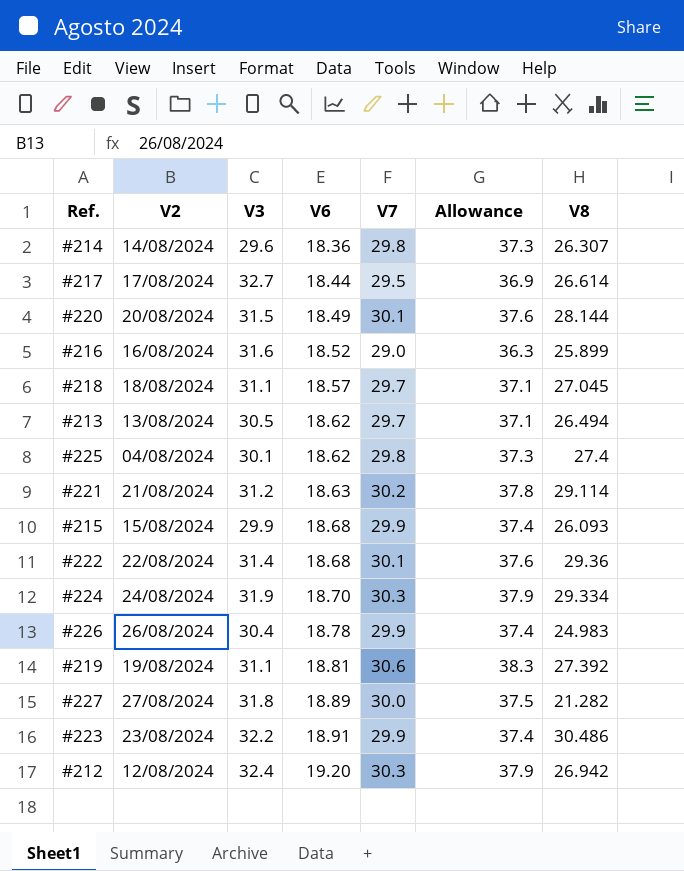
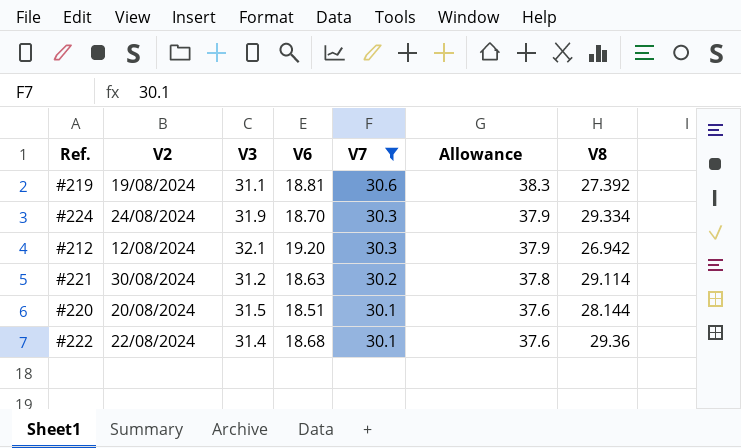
filter: none -> V7 >= 30.1
row order: V6 ascending -> V7 descending
#212 | V3: 32.4 -> 32.1
#221 | V2: 21/08/2024 -> 30/08/2024
#220 | V6: 18.49 -> 18.51

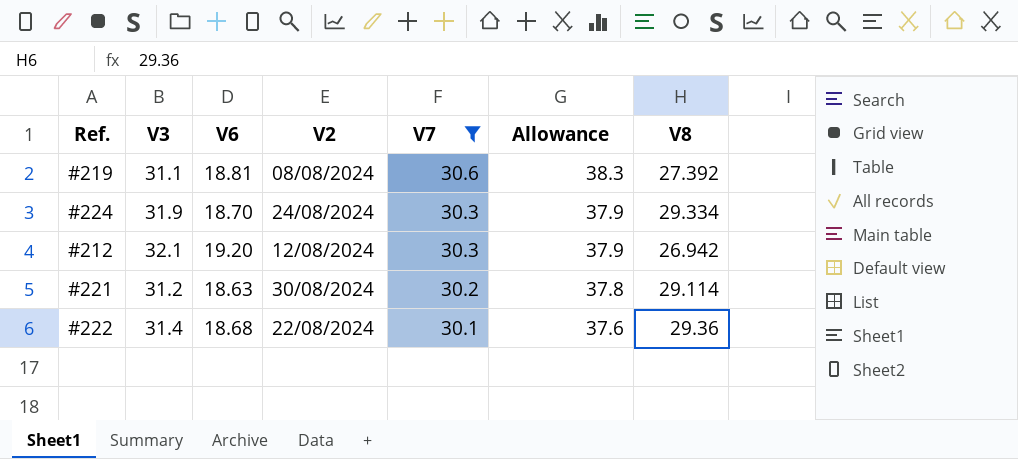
column V2 | position: 2 -> 4
row #220: 20/08/2024 | 31.5 | 18.51 | 30.1 | 37.6 | 28.144 -> none
#219 | V2: 19/08/2024 -> 08/08/2024

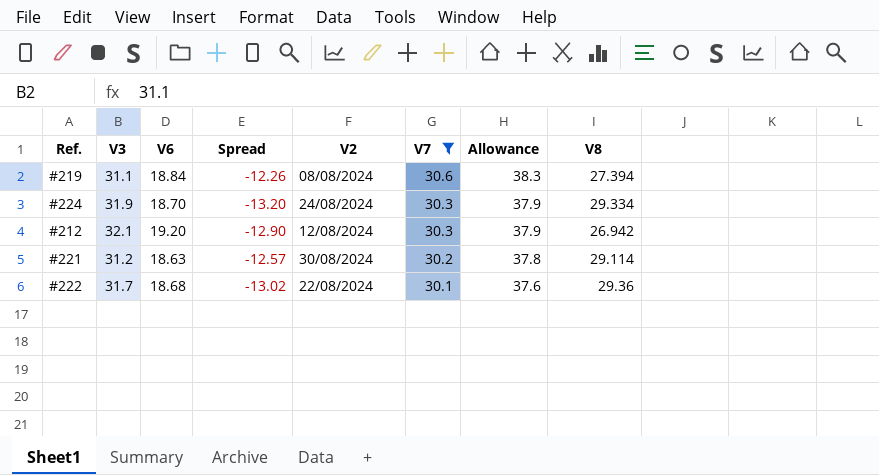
column Spread | formula: none -> [V6] - [V3]
#219 | V6: 18.81 -> 18.84
#219 | V8: 27.392 -> 27.394
#222 | V3: 31.4 -> 31.7

